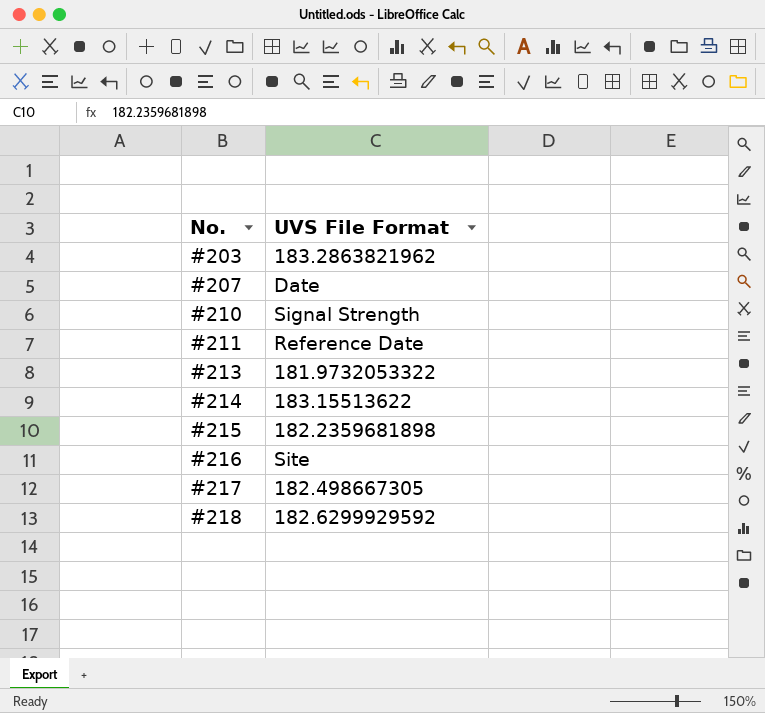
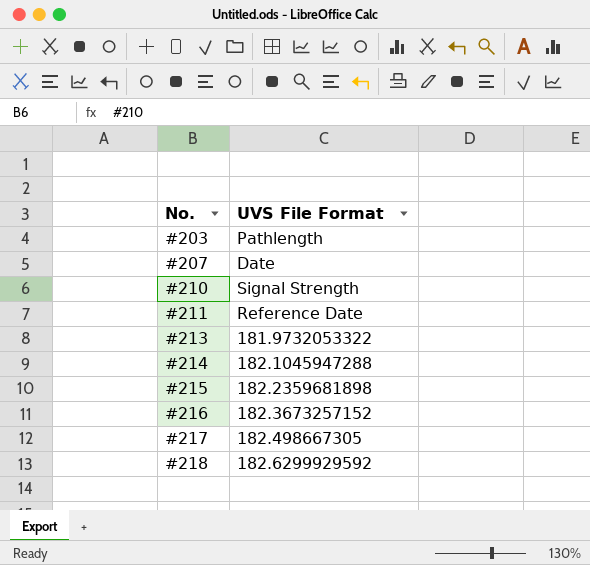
#203 | UVS File Format: 183.2863821962 -> Pathlength
#214 | UVS File Format: 183.15513622 -> 182.1045947288
#216 | UVS File Format: Site -> 182.3673257152

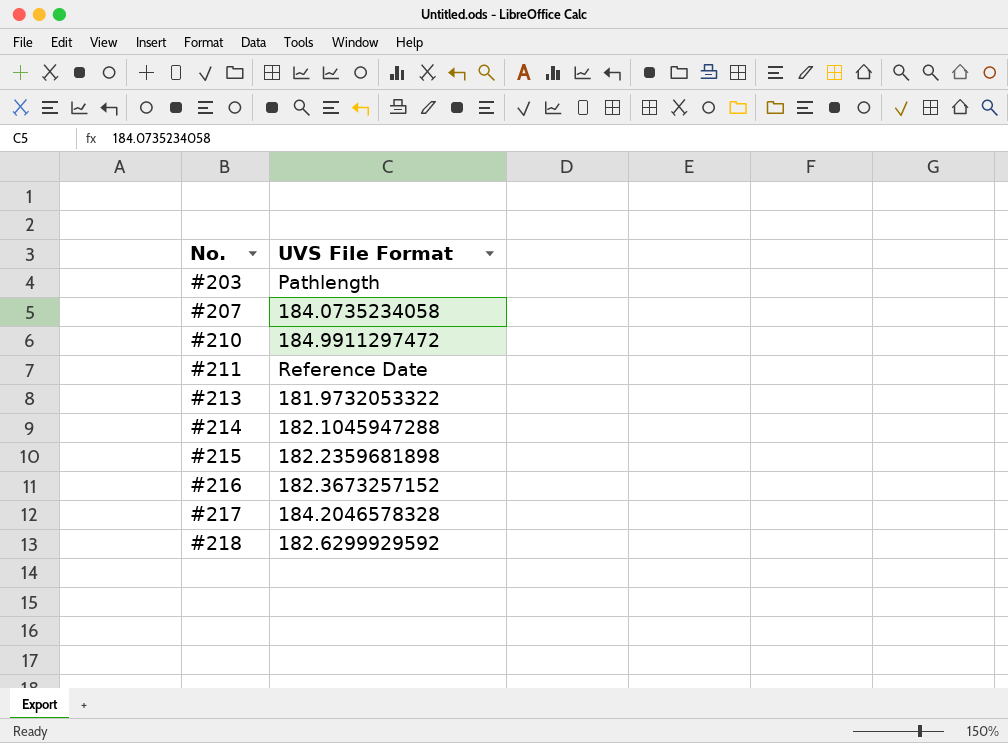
#207 | UVS File Format: Date -> 184.0735234058
#210 | UVS File Format: Signal Strength -> 184.9911297472
#217 | UVS File Format: 182.498667305 -> 184.2046578328

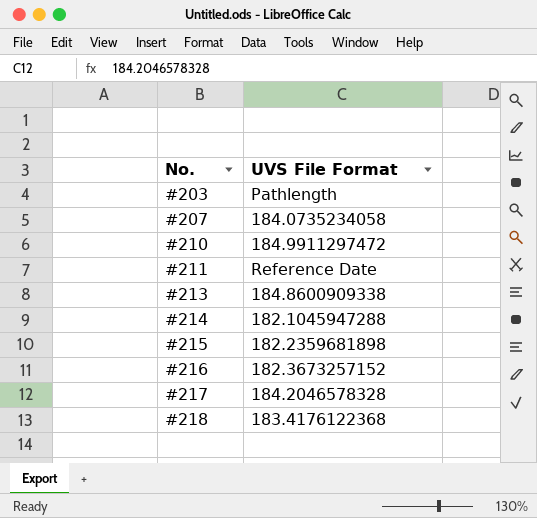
#213 | UVS File Format: 181.9732053322 -> 184.8600909338
#218 | UVS File Format: 182.6299929592 -> 183.4176122368

